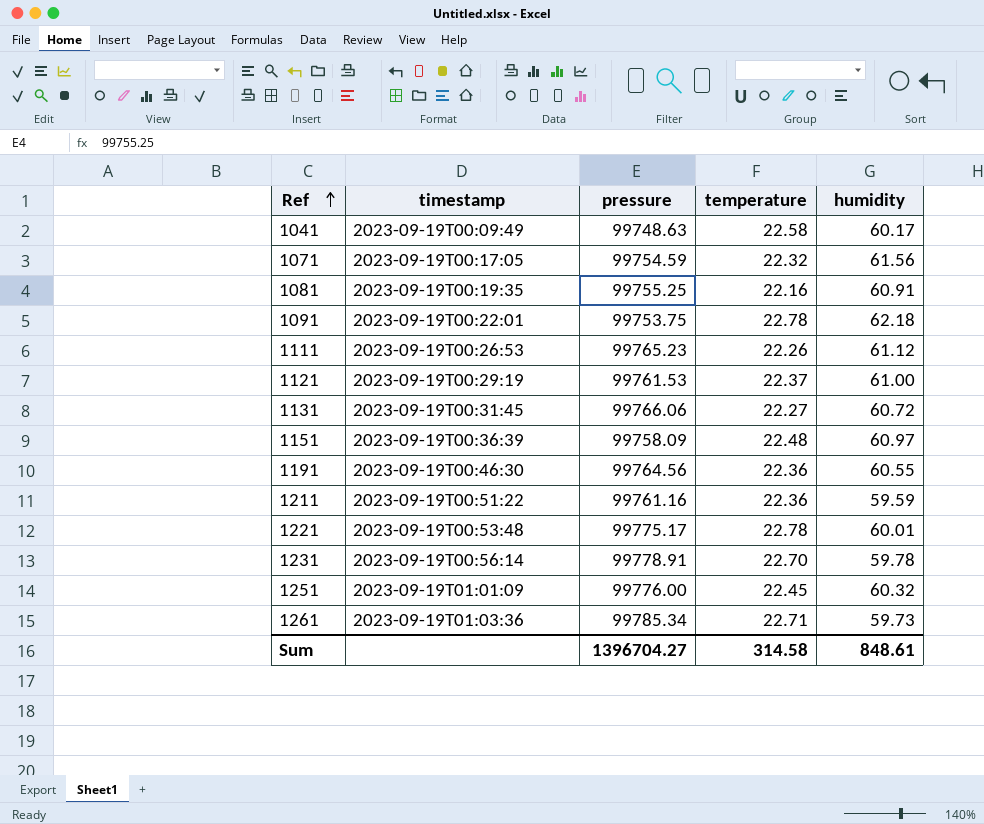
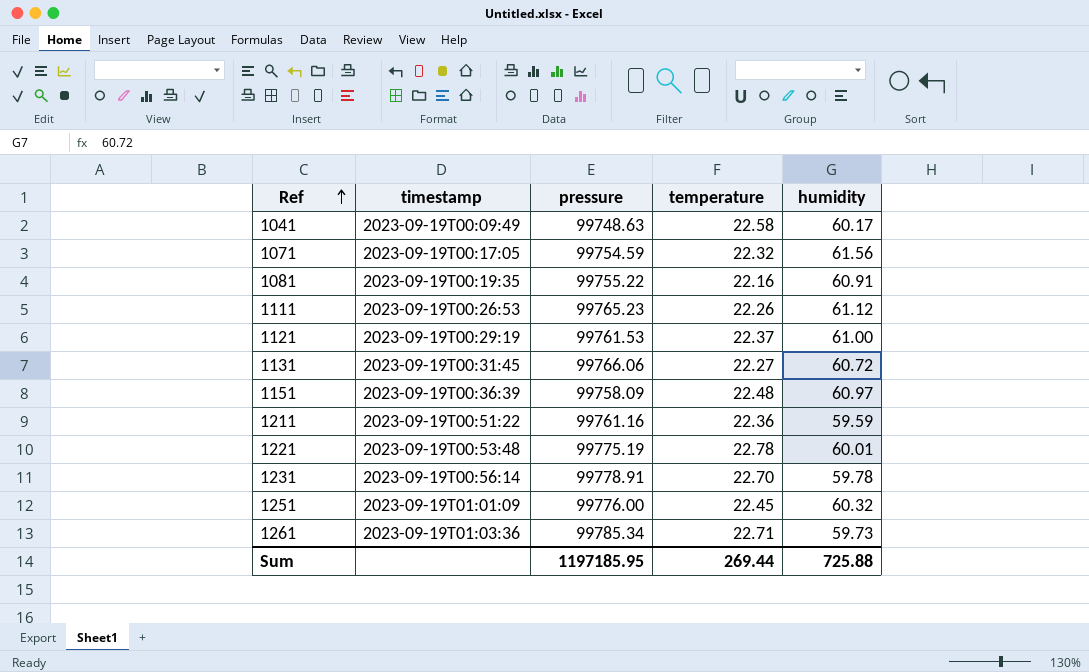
row 1091: 2023-09-19T00:22:01 | 99753.75 | 22.78 | 62.18 -> none
row 1191: 2023-09-19T00:46:30 | 99764.56 | 22.36 | 60.55 -> none
1081 | pressure: 99755.25 -> 99755.22
1221 | pressure: 99775.17 -> 99775.19
Sum | pressure: 1396704.27 -> 1197185.95
Sum | temperature: 314.58 -> 269.44
Sum | humidity: 848.61 -> 725.88

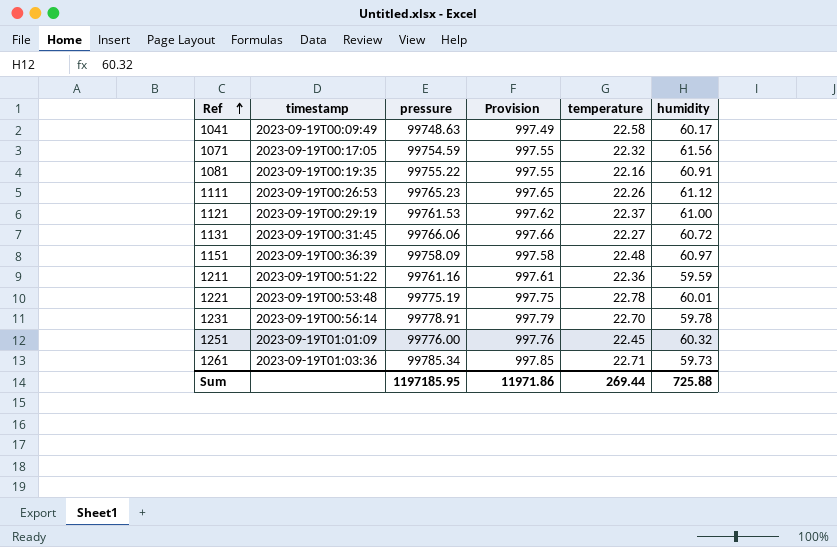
column Provision | formula: none -> [pressure] * 0.01

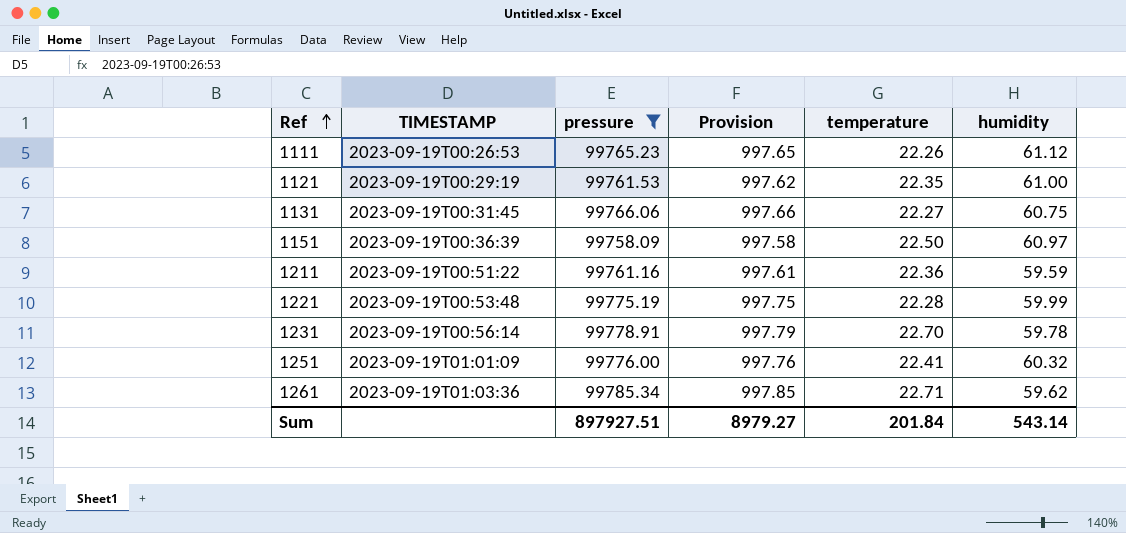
filter: none -> pressure >= 99758.09
column name: timestamp -> TIMESTAMP
1121 | temperature: 22.37 -> 22.35
1131 | humidity: 60.72 -> 60.75
1151 | temperature: 22.48 -> 22.50
1221 | temperature: 22.78 -> 22.28
1221 | humidity: 60.01 -> 59.99
1251 | temperature: 22.45 -> 22.41
1261 | humidity: 59.73 -> 59.62
Sum | pressure: 1197185.95 -> 897927.51
Sum | Provision: 11971.86 -> 8979.27
Sum | temperature: 269.44 -> 201.84
Sum | humidity: 725.88 -> 543.14

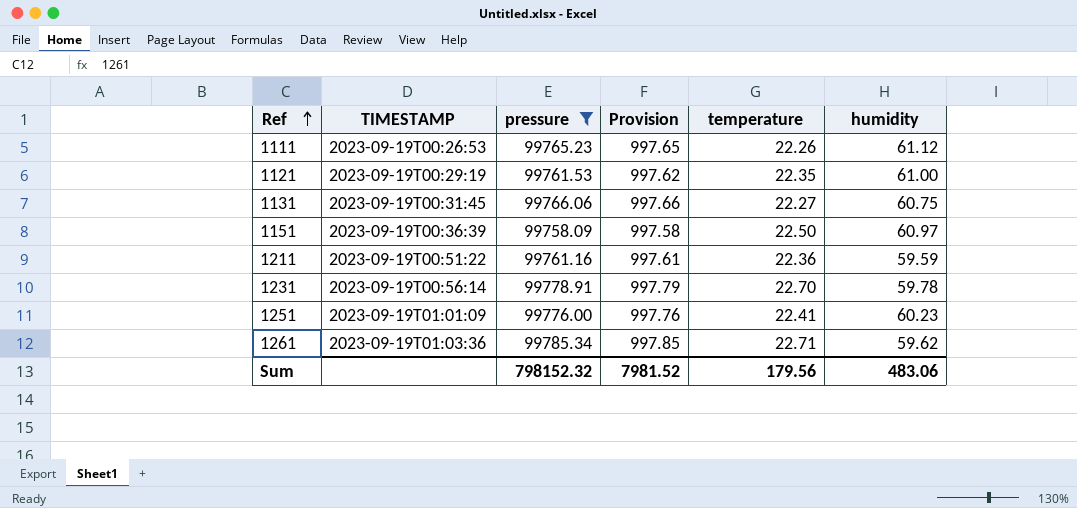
row 1221: 2023-09-19T00:53:48 | 99775.19 | 997.75 | 22.28 | 59.99 -> none
1251 | humidity: 60.32 -> 60.23
Sum | pressure: 897927.51 -> 798152.32
Sum | Provision: 8979.27 -> 7981.52
Sum | temperature: 201.84 -> 179.56
Sum | humidity: 543.14 -> 483.06

